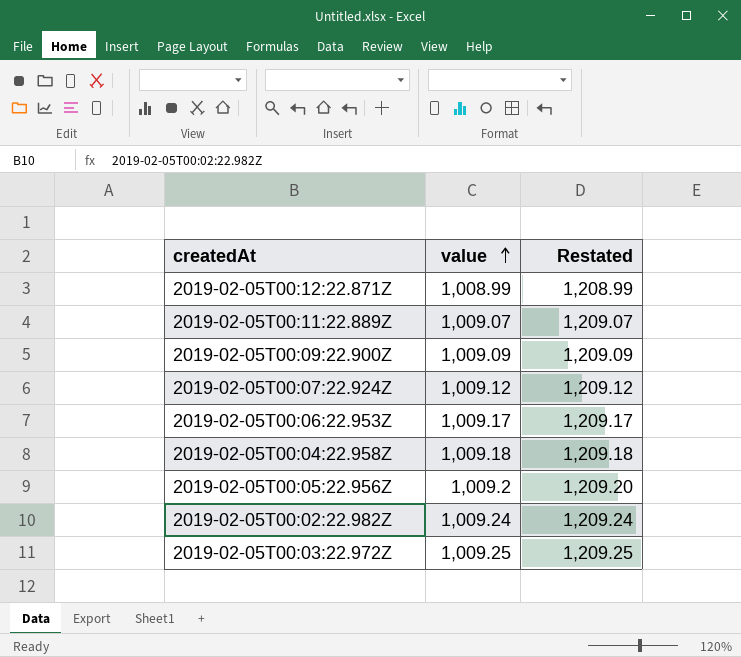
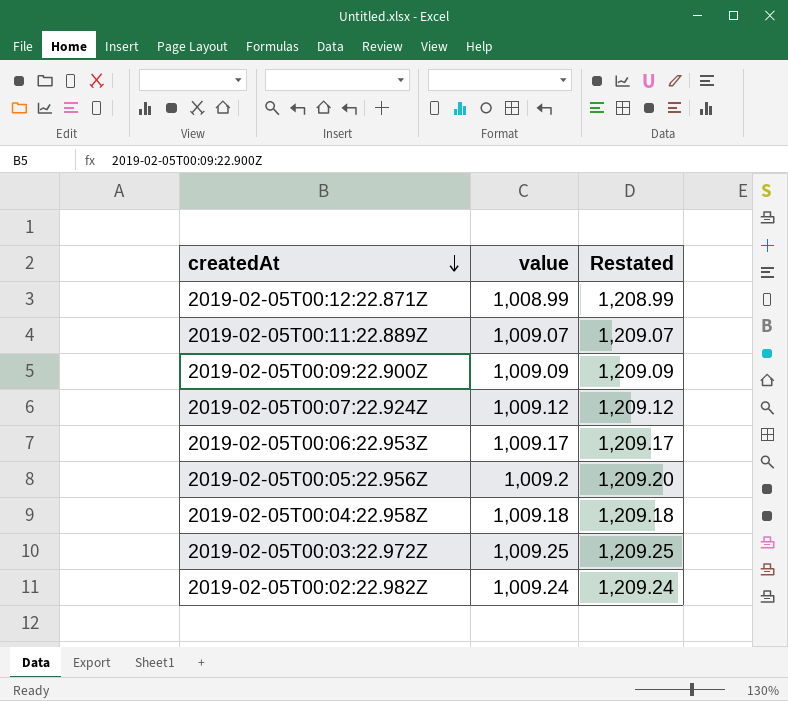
row order: value ascending -> createdAt descending

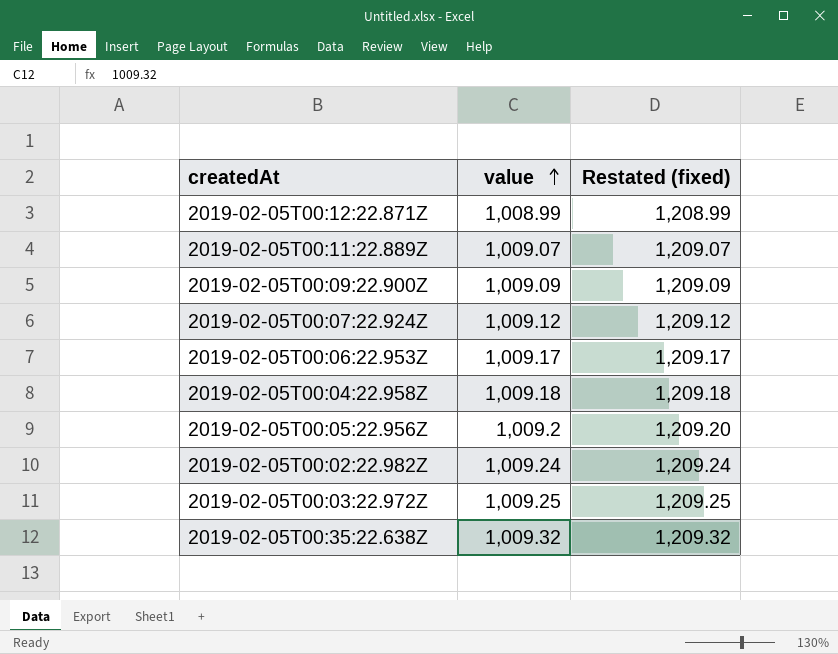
row order: createdAt descending -> value ascending
column name: Restated -> Restated (fixed)
row 2019-02-05T00:35:22.638Z: none -> 1,009.32 | 1,209.32

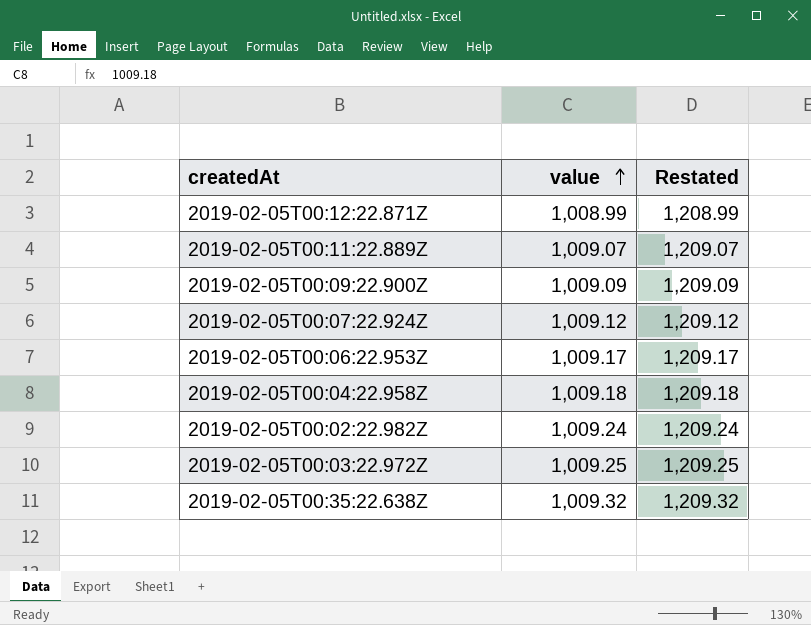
column name: Restated (fixed) -> Restated
row 2019-02-05T00:05:22.956Z: 1,009.2 | 1,209.20 -> none

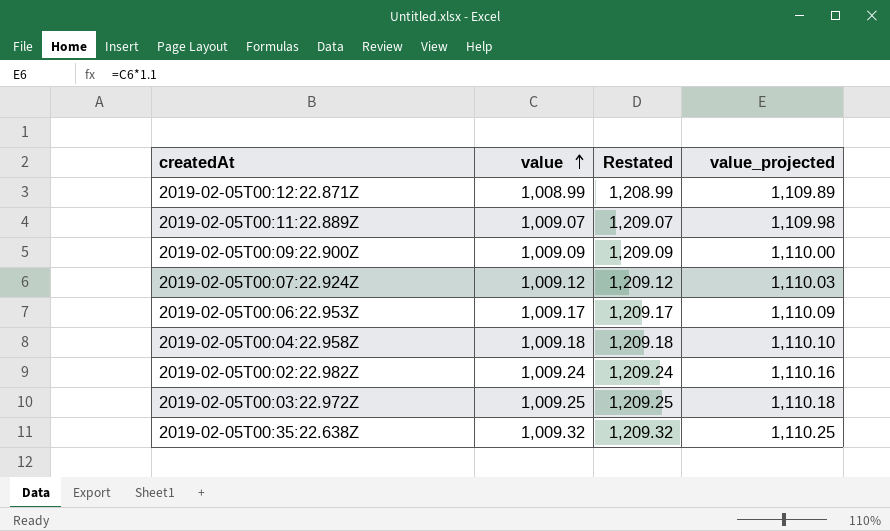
column value_projected | formula: none -> [value] * 1.1

